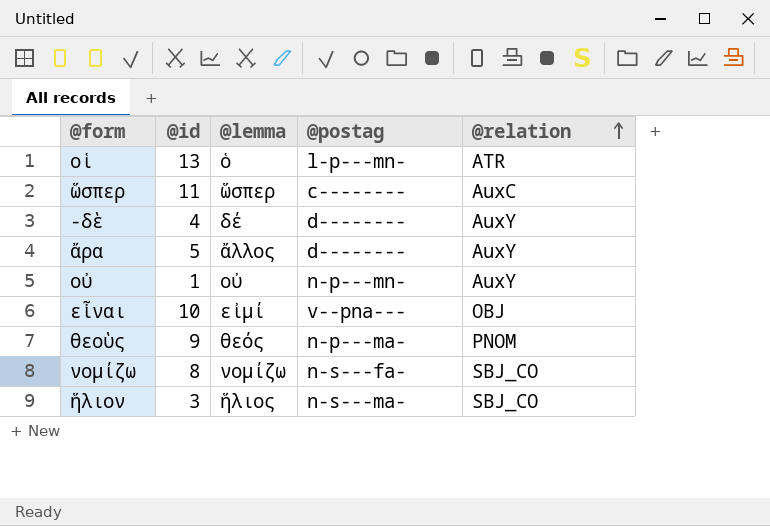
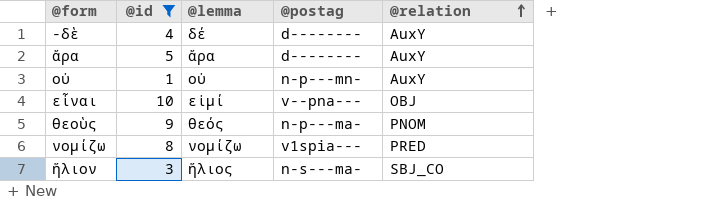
filter: none -> @id <= 10
ἄρα | @lemma: ἄλλος -> ἄρα
νομίζω | @postag: n-s---fa- -> v1spia---
νομίζω | @relation: SBJ_CO -> PRED

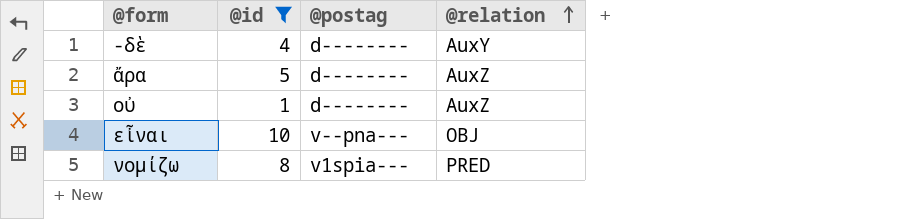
column @lemma | position: 3 -> none
row θεοὺς: 9 | θεός | n-p---ma- | PNOM -> none
row ἥλιον: 3 | ἥλιος | n-s---ma- | SBJ_CO -> none
ἄρα | @relation: AuxY -> AuxZ
οὐ | @postag: n-p---mn- -> d--------
οὐ | @relation: AuxY -> AuxZ

